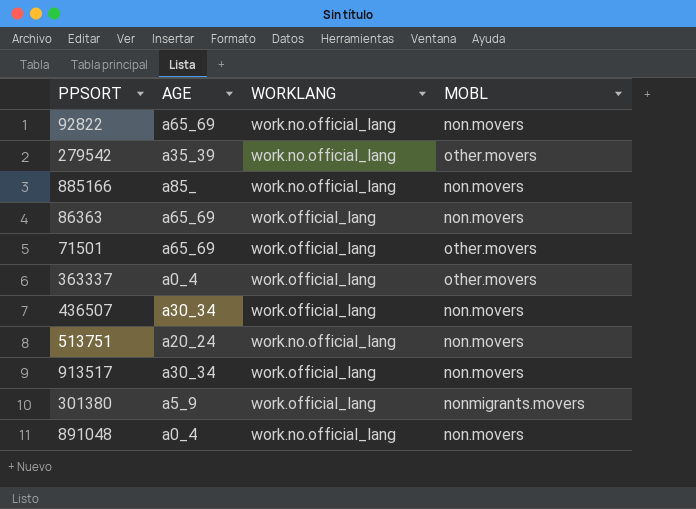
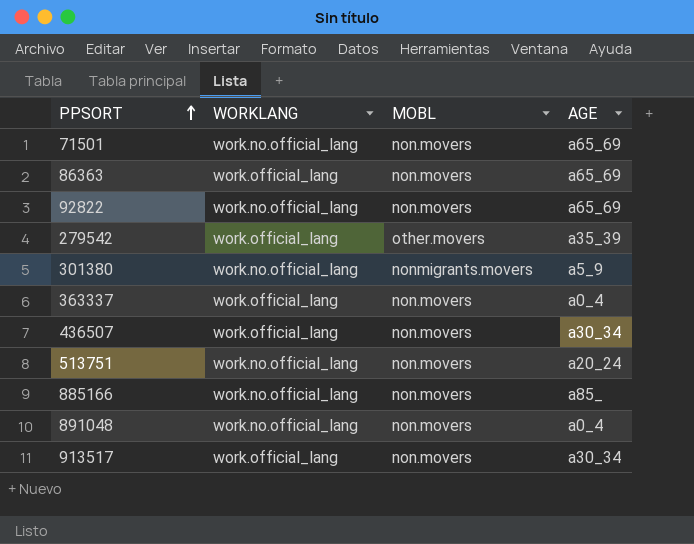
row order: none -> PPSORT ascending
column AGE | position: 2 -> 4
71501 | WORKLANG: work.official_lang -> work.no.official_lang
71501 | MOBL: other.movers -> non.movers
279542 | WORKLANG: work.no.official_lang -> work.official_lang
301380 | WORKLANG: work.official_lang -> work.no.official_lang
363337 | MOBL: other.movers -> non.movers

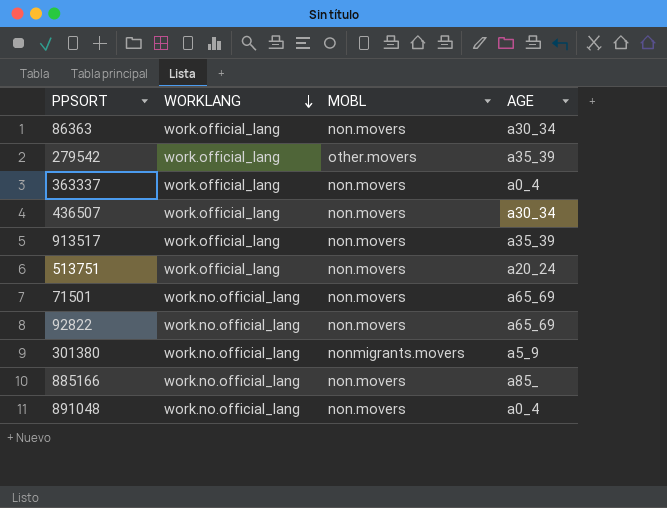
row order: PPSORT ascending -> WORKLANG descending
86363 | AGE: a65_69 -> a30_34
913517 | AGE: a30_34 -> a35_39
513751 | WORKLANG: work.no.official_lang -> work.official_lang

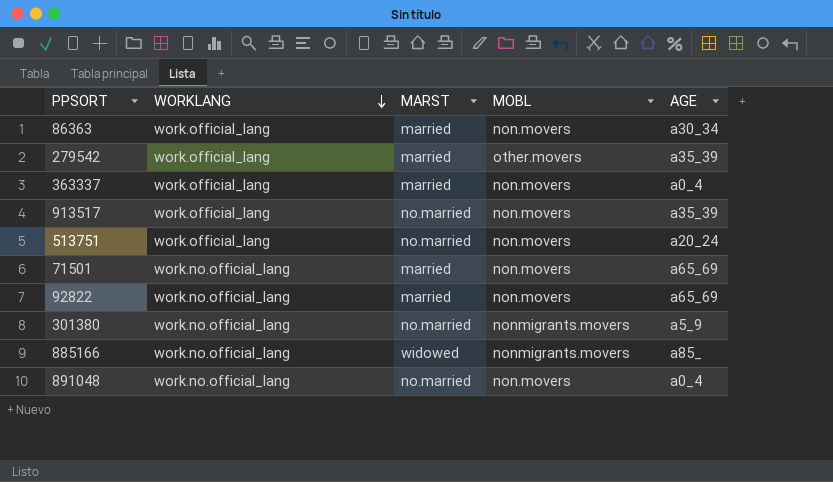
column MARST | position: none -> 3
row 436507: work.official_lang | non.movers | a30_34 -> none
885166 | MOBL: non.movers -> nonmigrants.movers

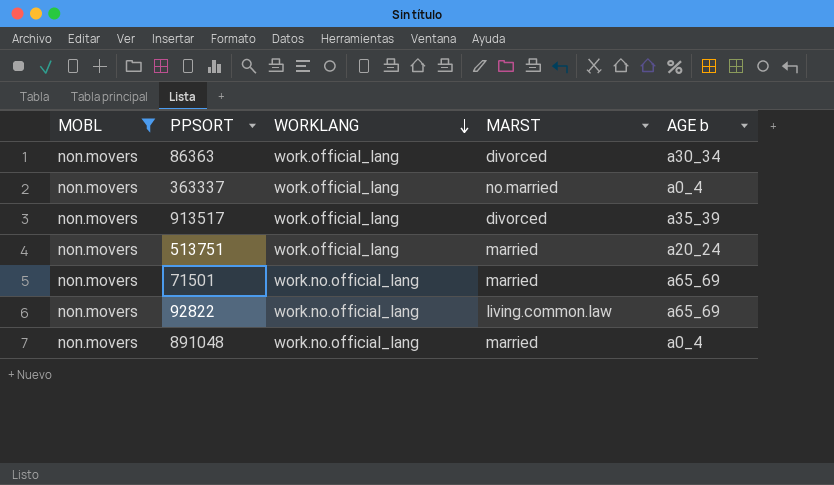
filter: none -> MOBL = non.movers
column MOBL | position: 4 -> 1
column name: AGE -> AGE b
86363 | MARST: married -> divorced
363337 | MARST: married -> no.married
913517 | MARST: no.married -> divorced
513751 | MARST: no.married -> married
92822 | MARST: married -> living.common.law
891048 | MARST: no.married -> married

